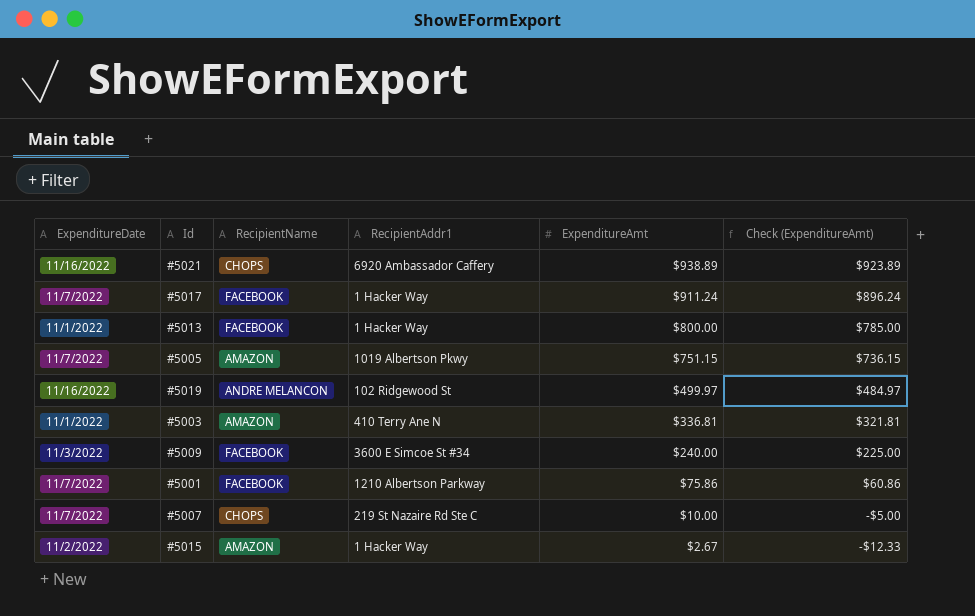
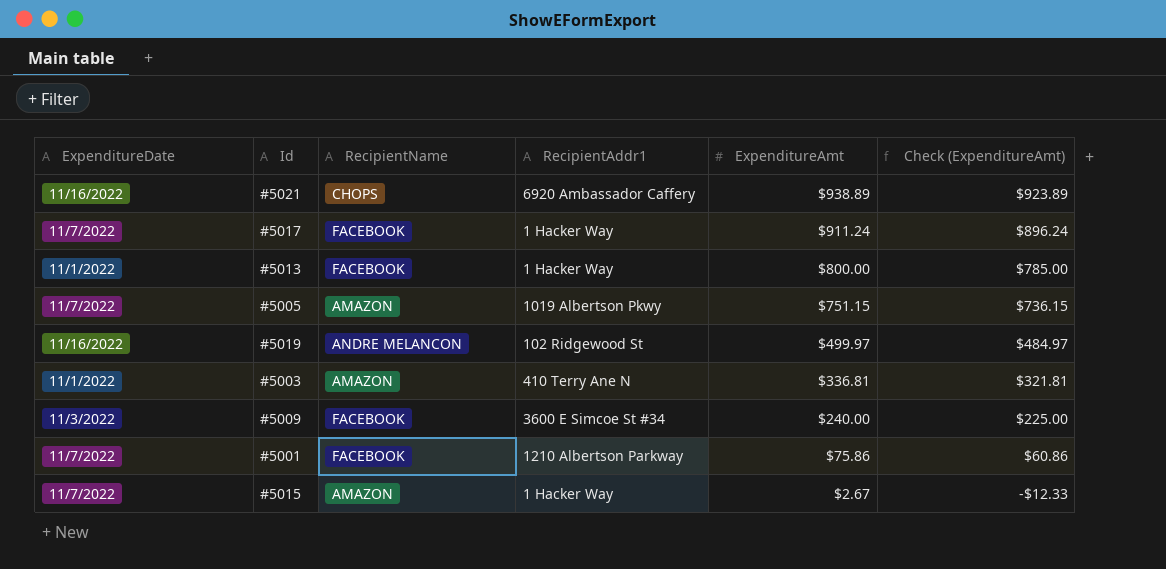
row #5007: 11/7/2022 | CHOPS | 219 St Nazaire Rd Ste C | $10.00 | -$5.00 -> none
#5015 | ExpenditureDate: 11/2/2022 -> 11/7/2022

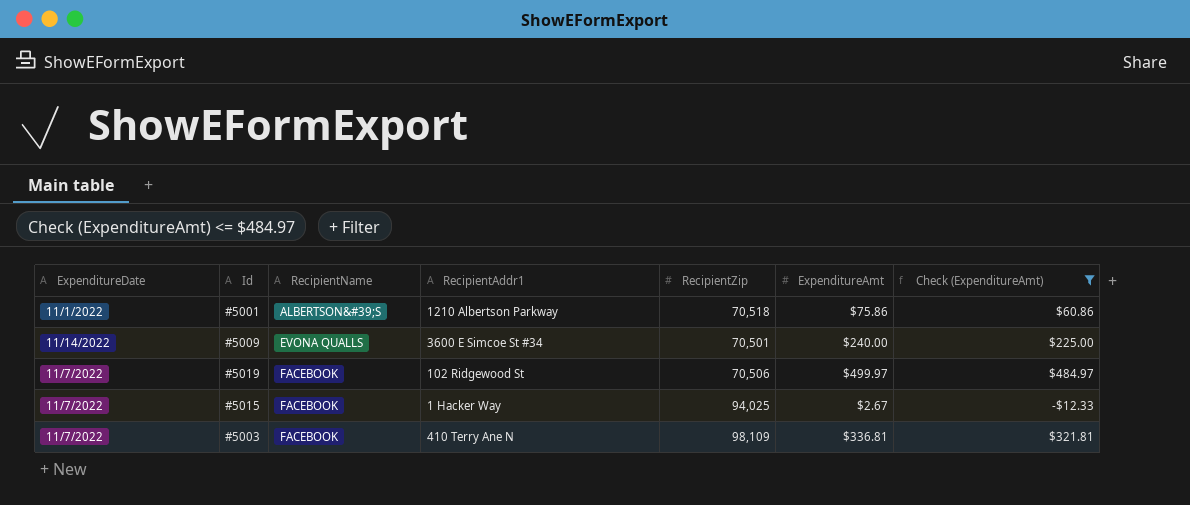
filter: none -> Check (ExpenditureAmt) <= $484.97
row order: ExpenditureAmt descending -> RecipientName ascending
column RecipientZip | position: none -> 5
#5001 | ExpenditureDate: 11/7/2022 -> 11/1/2022
#5001 | RecipientName: FACEBOOK -> ALBERTSON&#39;S
#5009 | ExpenditureDate: 11/3/2022 -> 11/14/2022
#5009 | RecipientName: FACEBOOK -> EVONA QUALLS
#5019 | ExpenditureDate: 11/16/2022 -> 11/7/2022
#5019 | RecipientName: ANDRE MELANCON -> FACEBOOK
#5015 | RecipientName: AMAZON -> FACEBOOK
#5003 | ExpenditureDate: 11/1/2022 -> 11/7/2022
#5003 | RecipientName: AMAZON -> FACEBOOK

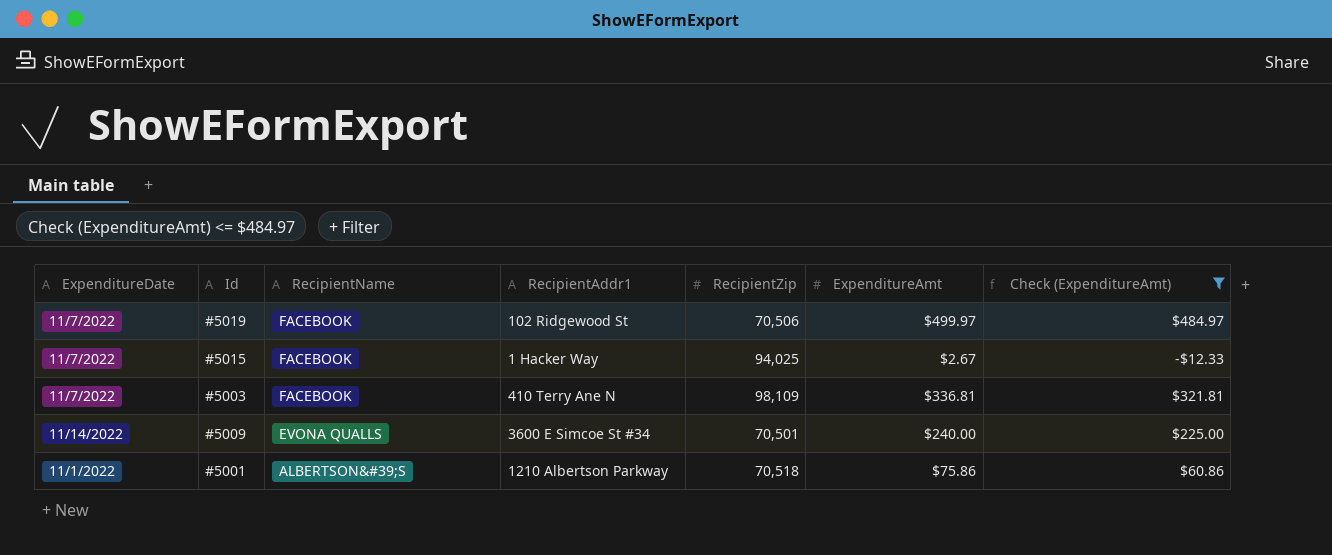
row order: RecipientName ascending -> RecipientName descending

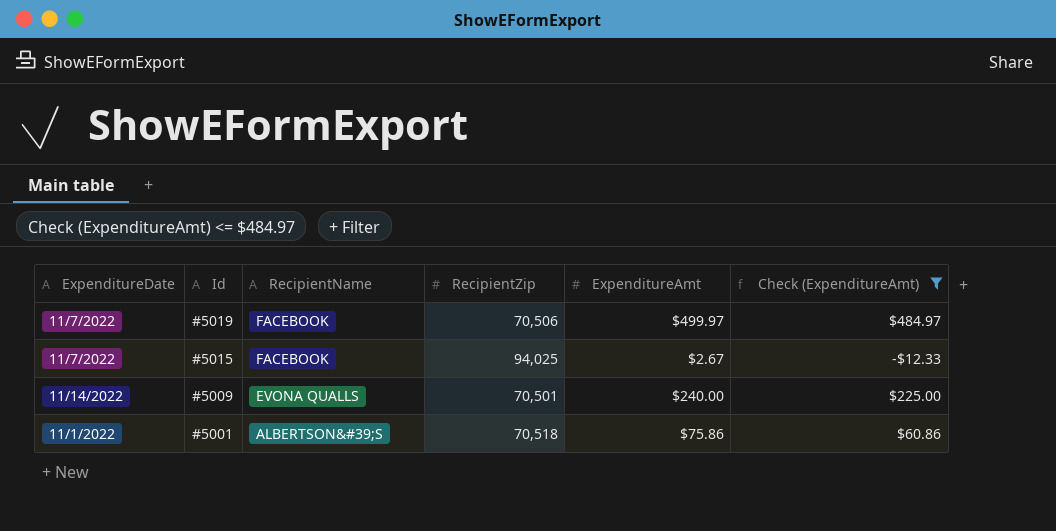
column RecipientAddr1 | position: 4 -> none
row #5003: 11/7/2022 | FACEBOOK | 410 Terry Ane N | 98,109 | $336.81 | $321.81 -> none

